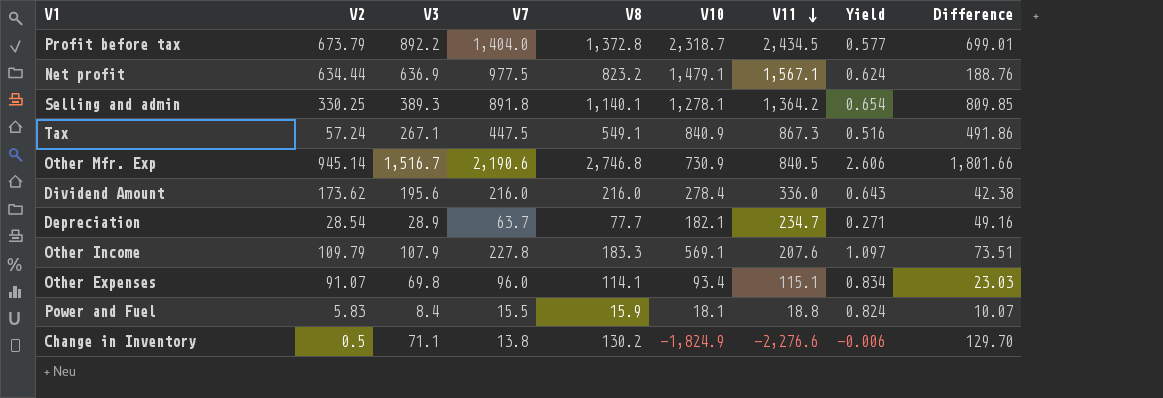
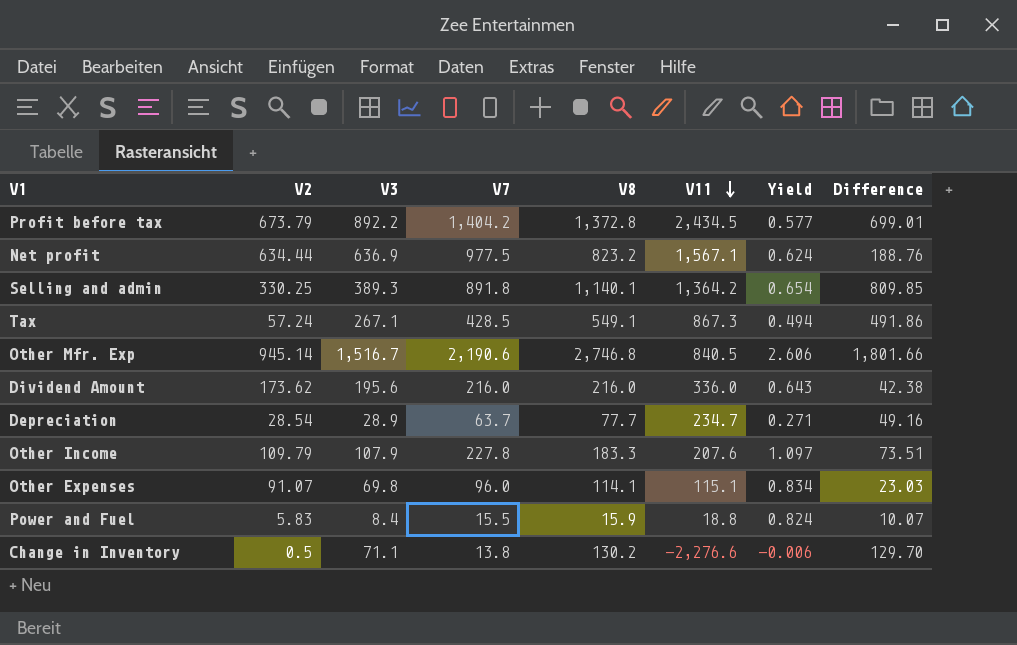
column V10 | position: 6 -> none
Profit before tax | V7: 1,404.0 -> 1,404.2
Tax | V7: 447.5 -> 428.5
Tax | Yield: 0.516 -> 0.494

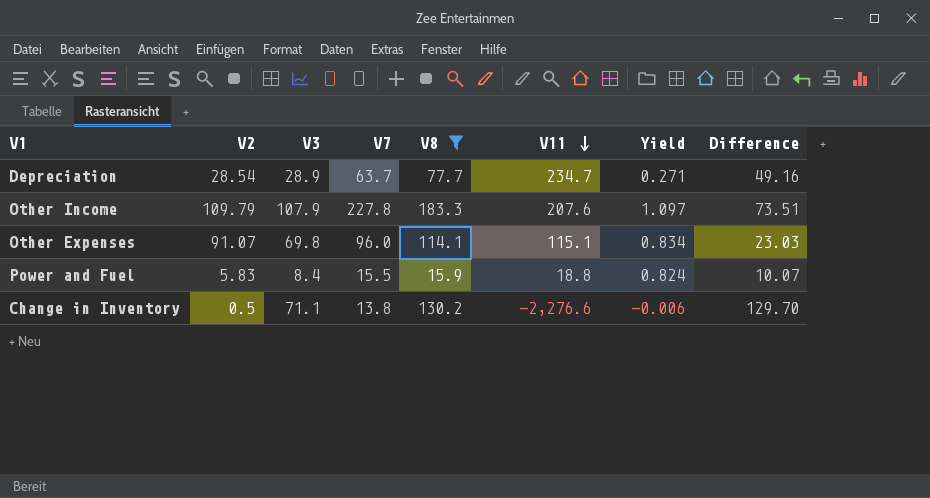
filter: none -> V8 <= 183.3

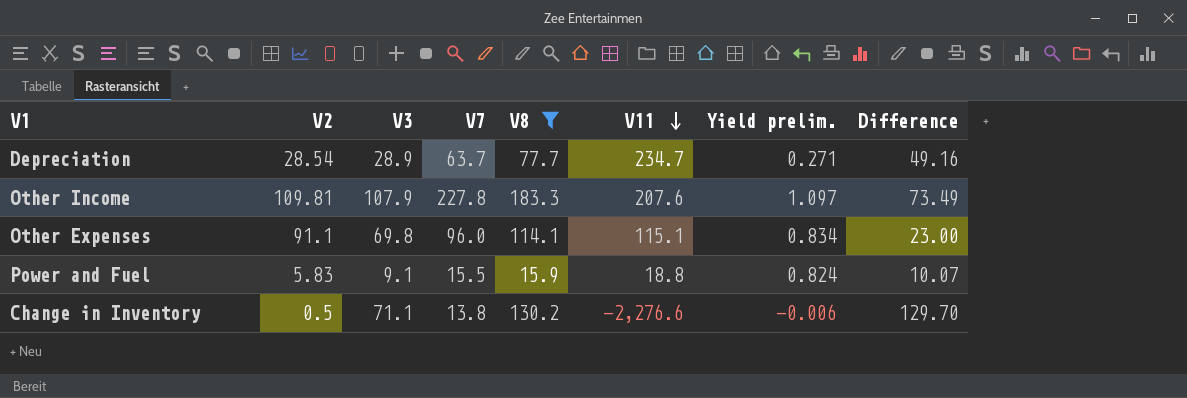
column name: Yield -> Yield prelim.
Other Income | V2: 109.79 -> 109.81
Other Income | Difference: 73.51 -> 73.49
Other Expenses | V2: 91.07 -> 91.1
Other Expenses | Difference: 23.03 -> 23.00
Power and Fuel | V3: 8.4 -> 9.1

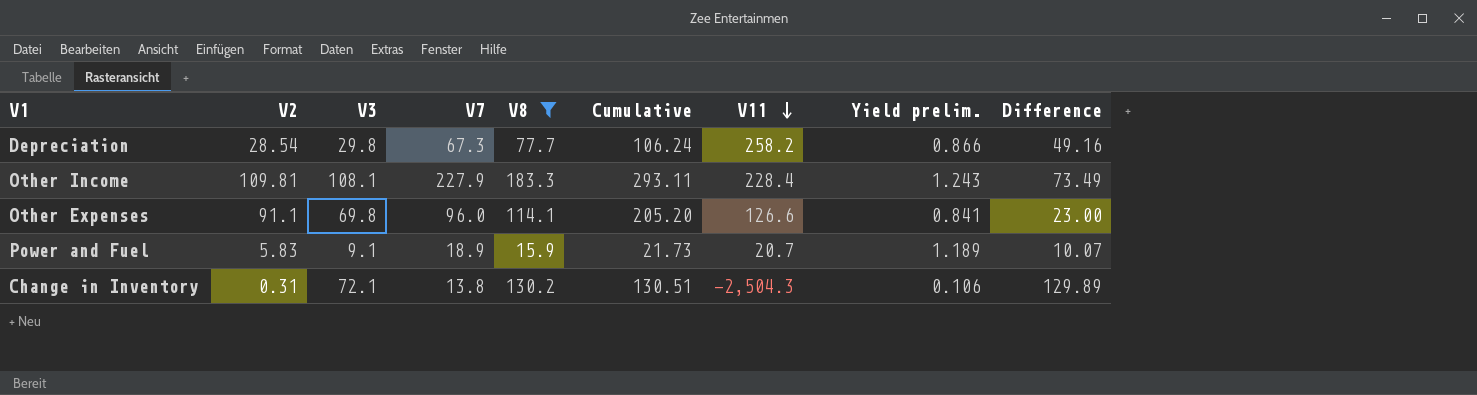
column Cumulative | formula: none -> [V2] + [V8]
column Yield prelim. | formula: [V7] / [V11] -> [V7] / [V8]
Depreciation | V3: 28.9 -> 29.8
Depreciation | V7: 63.7 -> 67.3
Depreciation | V11: 234.7 -> 258.2
Other Income | V3: 107.9 -> 108.1
Other Income | V7: 227.8 -> 227.9
Other Income | V11: 207.6 -> 228.4
Other Expenses | V11: 115.1 -> 126.6
Power and Fuel | V7: 15.5 -> 18.9
Power and Fuel | V11: 18.8 -> 20.7
Change in Inventory | V2: 0.5 -> 0.31
Change in Inventory | V3: 71.1 -> 72.1
Change in Inventory | V11: -2,276.6 -> -2,504.3
Change in Inventory | Difference: 129.70 -> 129.89

